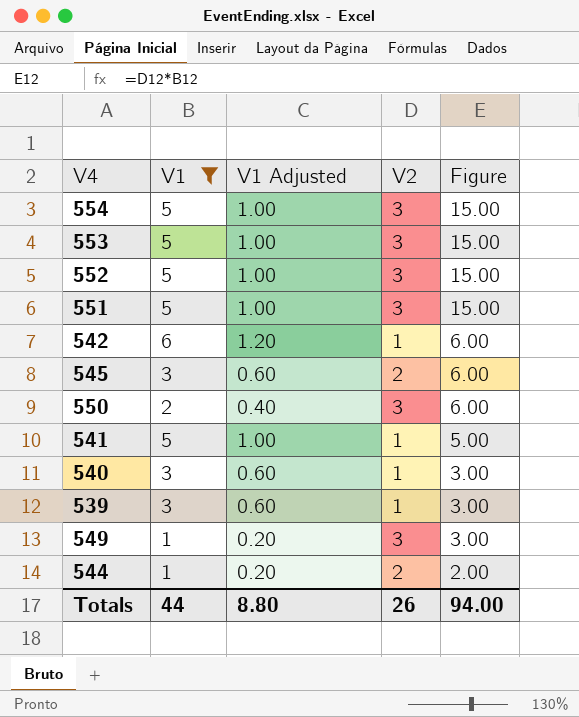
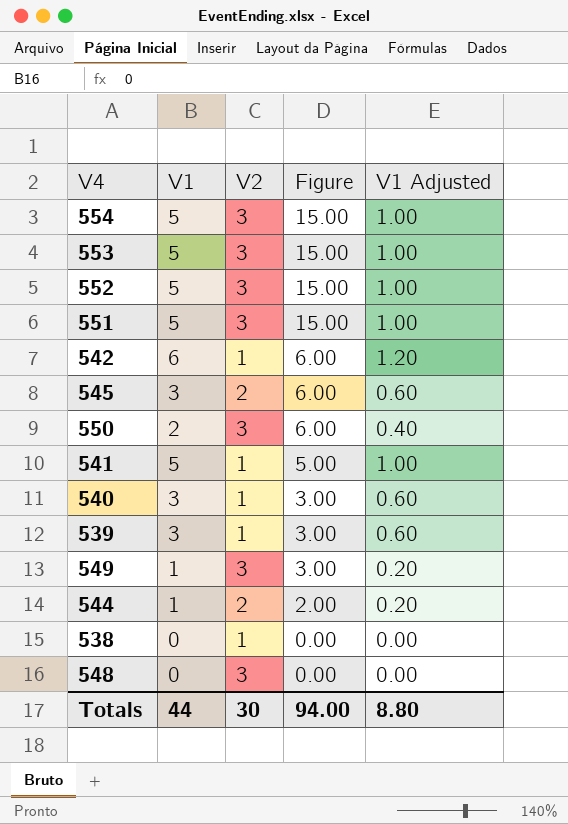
filter: V1 != 0 -> none
column V1 Adjusted | position: 3 -> 5
Totals | V2: 26 -> 30

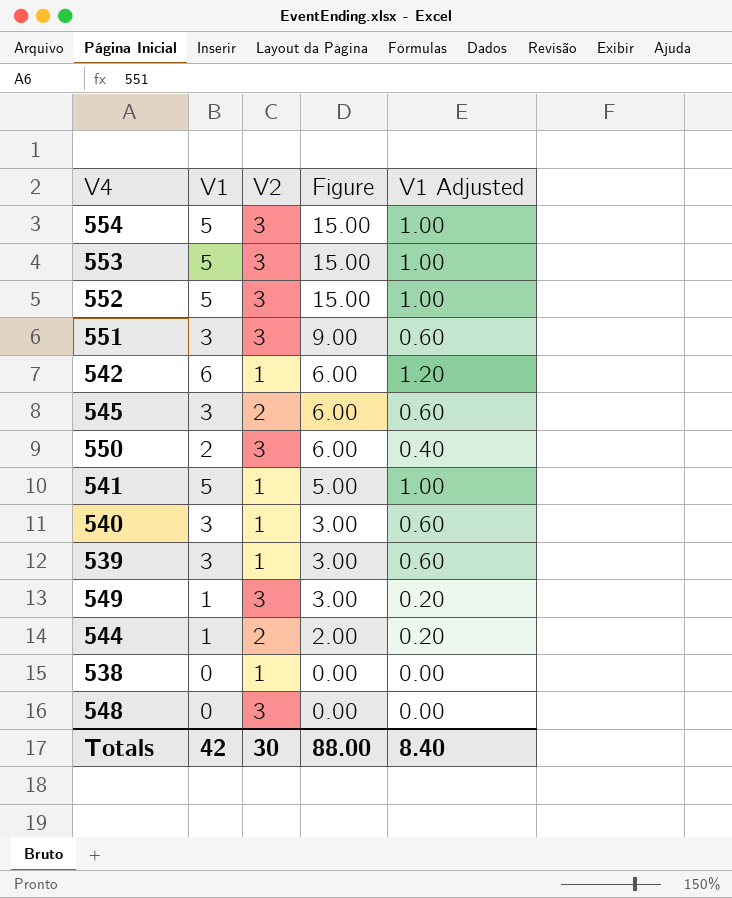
551 | V1: 5 -> 3
551 | Figure: 15.00 -> 9.00
551 | V1 Adjusted: 1.00 -> 0.60
Totals | V1: 44 -> 42
Totals | Figure: 94.00 -> 88.00
Totals | V1 Adjusted: 8.80 -> 8.40

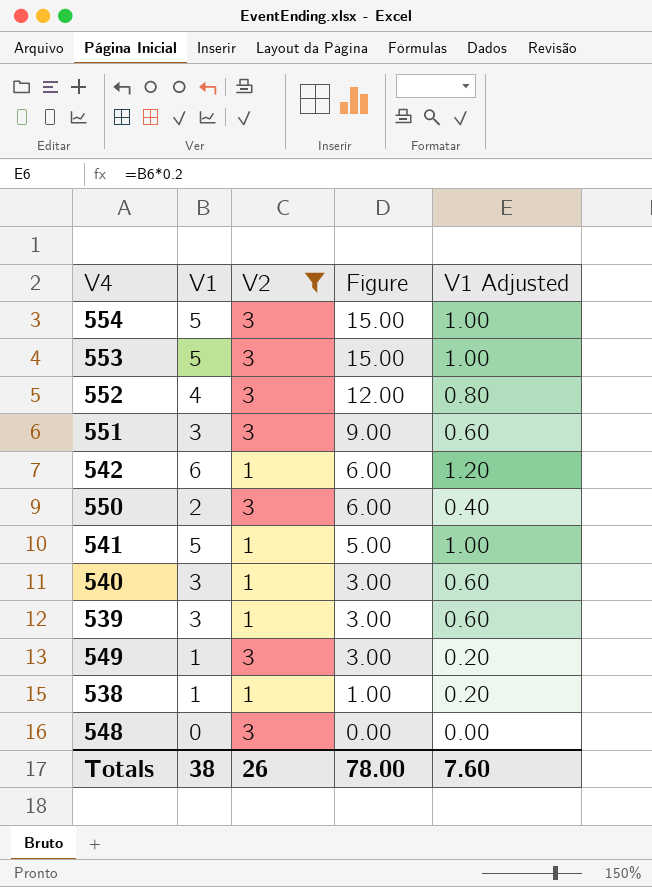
filter: none -> V2 != 2
552 | V1: 5 -> 4
552 | Figure: 15.00 -> 12.00
552 | V1 Adjusted: 1.00 -> 0.80
538 | V1: 0 -> 1
538 | Figure: 0.00 -> 1.00
538 | V1 Adjusted: 0.00 -> 0.20
Totals | V1: 42 -> 38
Totals | V2: 30 -> 26
Totals | Figure: 88.00 -> 78.00
Totals | V1 Adjusted: 8.40 -> 7.60

